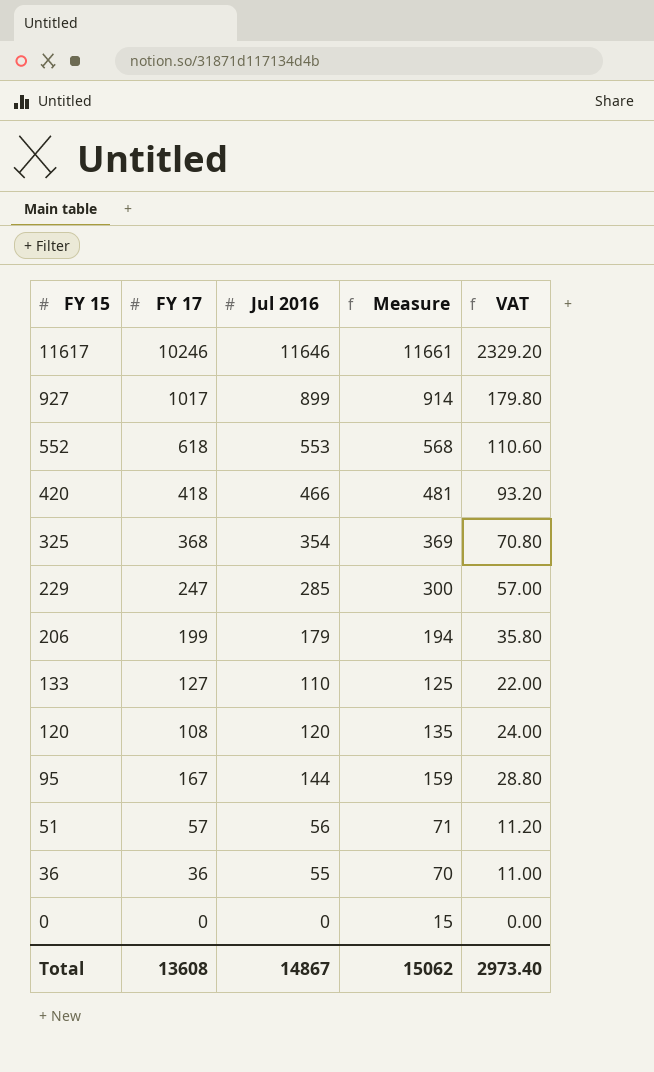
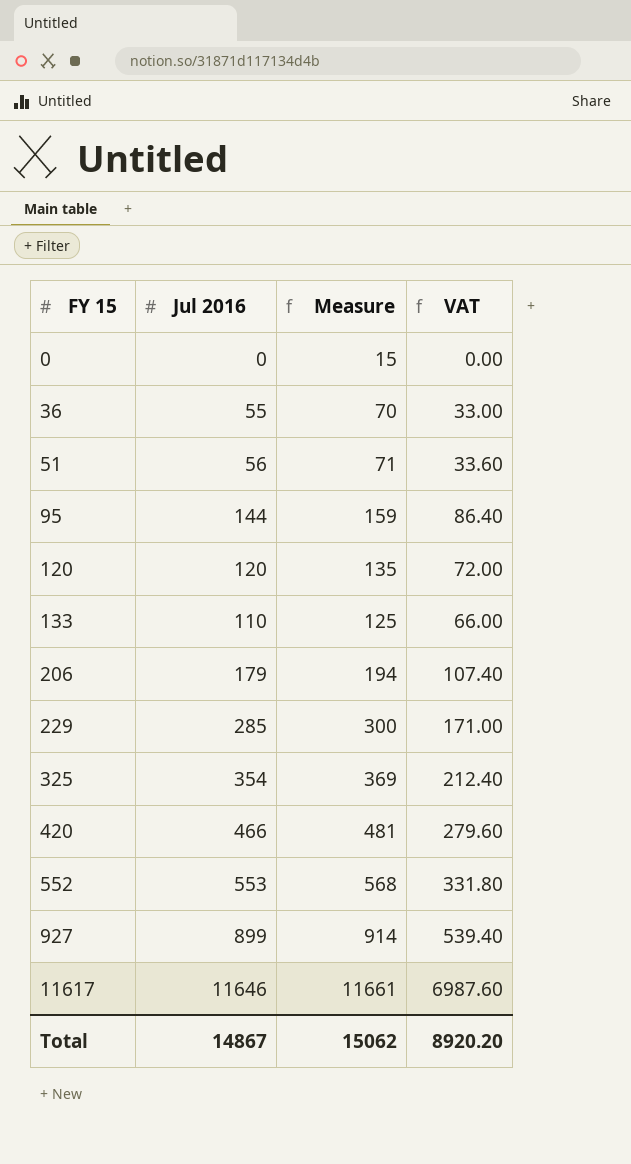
row order: FY 15 descending -> FY 15 ascending
column FY 17 | position: 2 -> none
column VAT | formula: [Jul 2016] * 0.2 -> [Jul 2016] * 0.6
Total | VAT: 2973.40 -> 8920.20

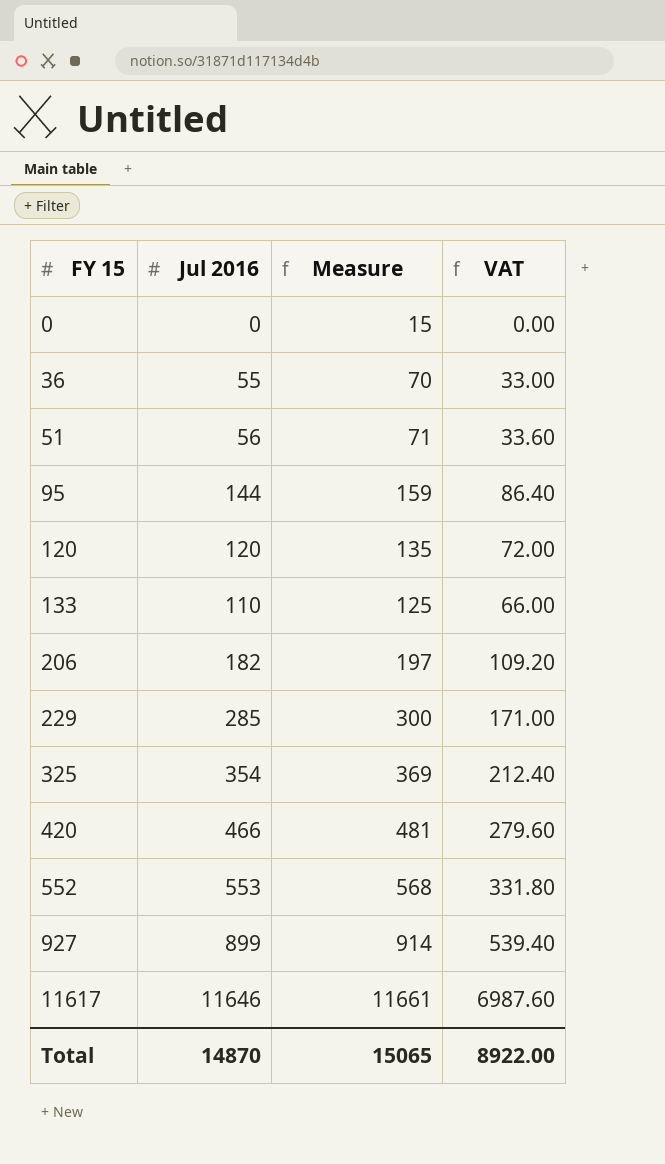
206 | Jul 2016: 179 -> 182
206 | Measure: 194 -> 197
206 | VAT: 107.40 -> 109.20
Total | Jul 2016: 14867 -> 14870
Total | Measure: 15062 -> 15065
Total | VAT: 8920.20 -> 8922.00

